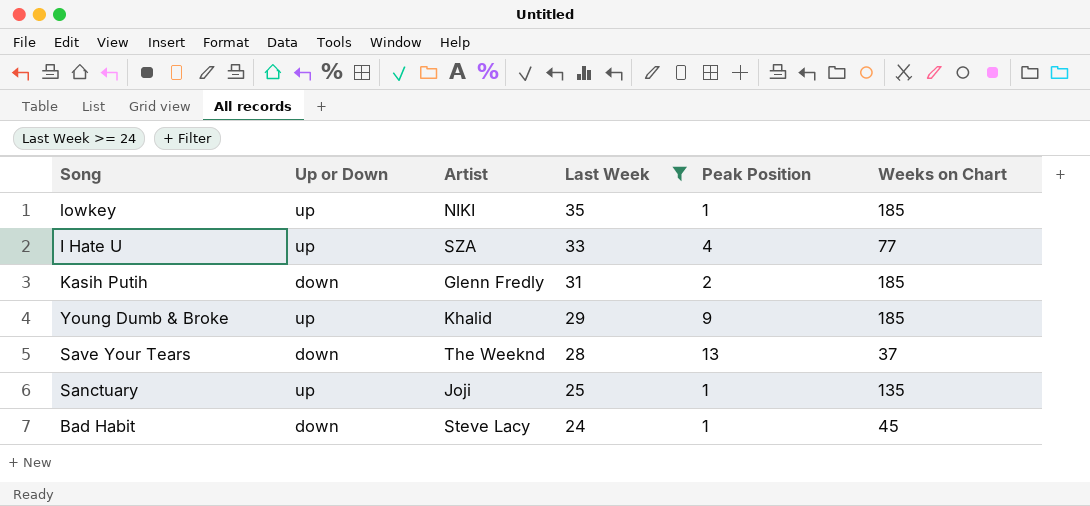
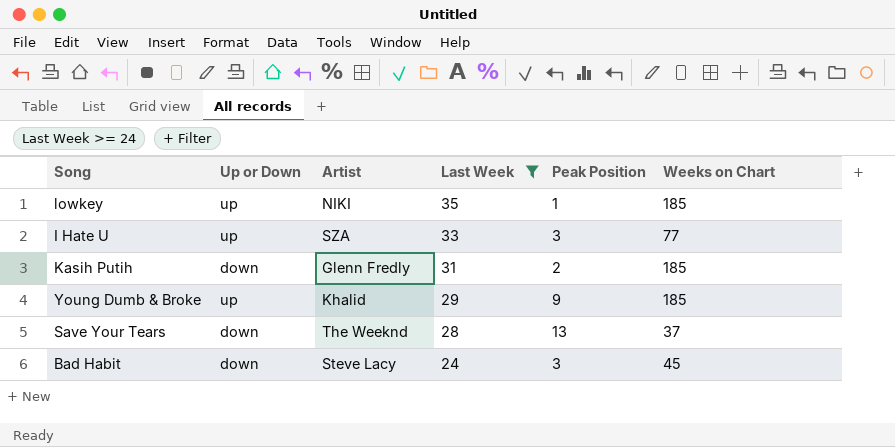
row Sanctuary: up | Joji | 25 | 1 | 135 -> none
I Hate U | Peak Position: 4 -> 3
Bad Habit | Peak Position: 1 -> 3

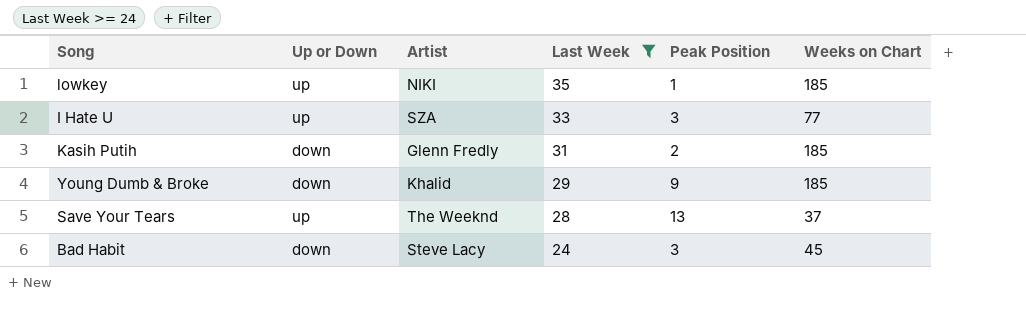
Young Dumb & Broke | Up or Down: up -> down
Save Your Tears | Up or Down: down -> up

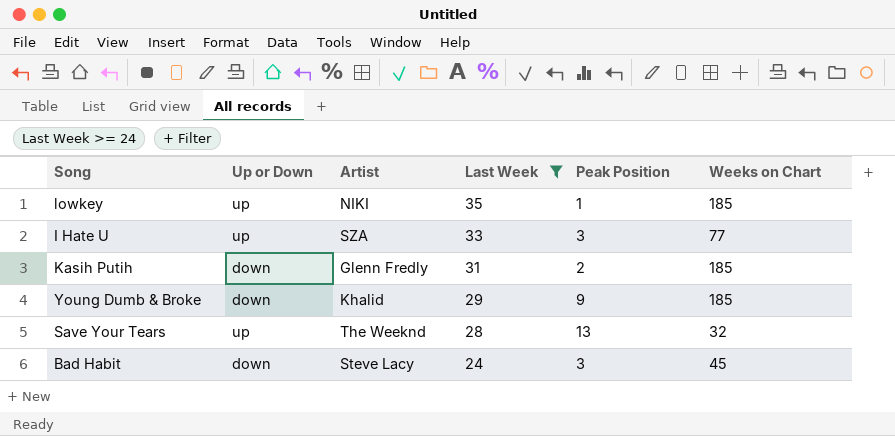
Save Your Tears | Weeks on Chart: 37 -> 32

